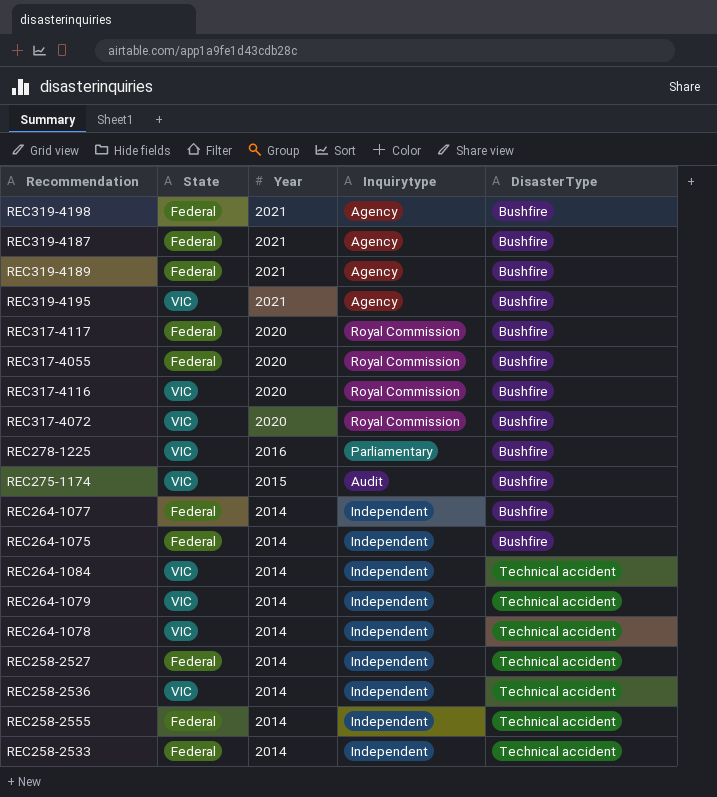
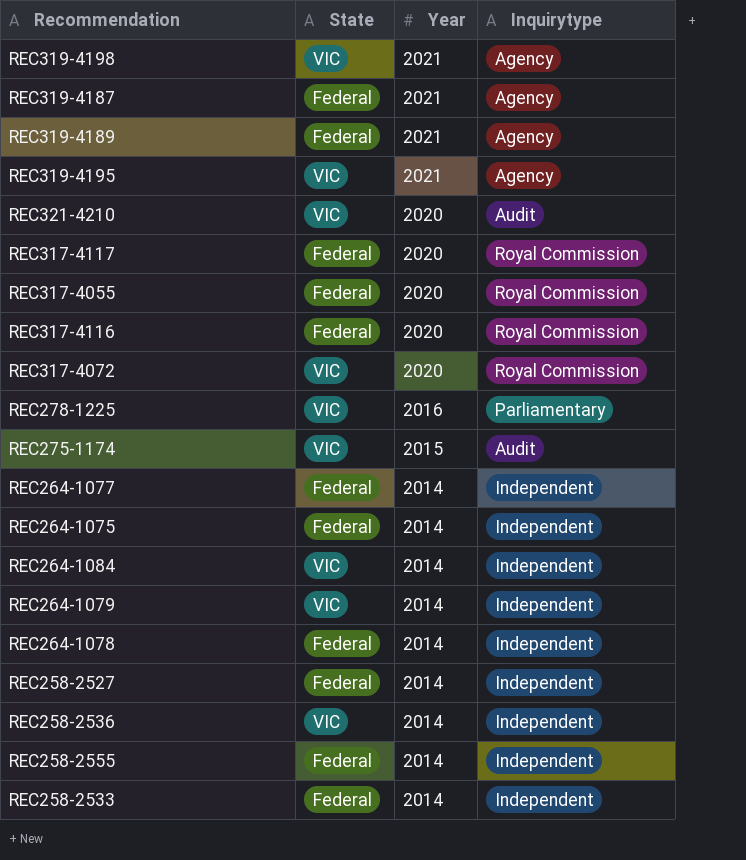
column DisasterType | position: 5 -> none
REC319-4198 | State: Federal -> VIC
row REC321-4210: none -> VIC | 2020 | Audit
REC317-4116 | State: VIC -> Federal
REC264-1078 | State: VIC -> Federal

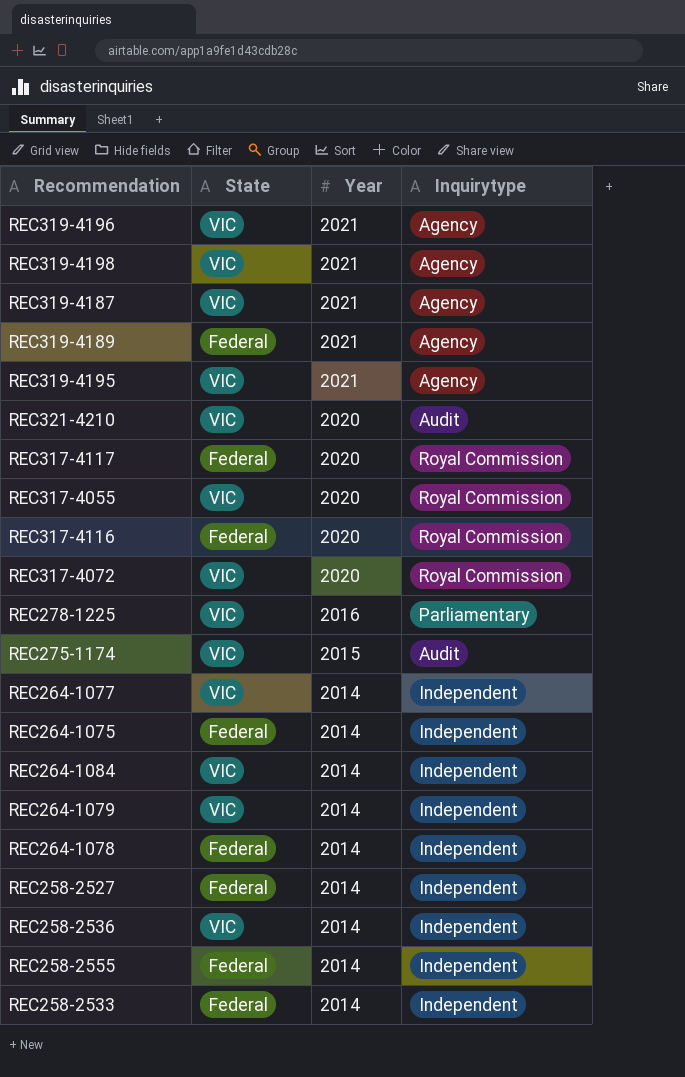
row REC319-4196: none -> VIC | 2021 | Agency
REC319-4187 | State: Federal -> VIC
REC317-4055 | State: Federal -> VIC
REC264-1077 | State: Federal -> VIC

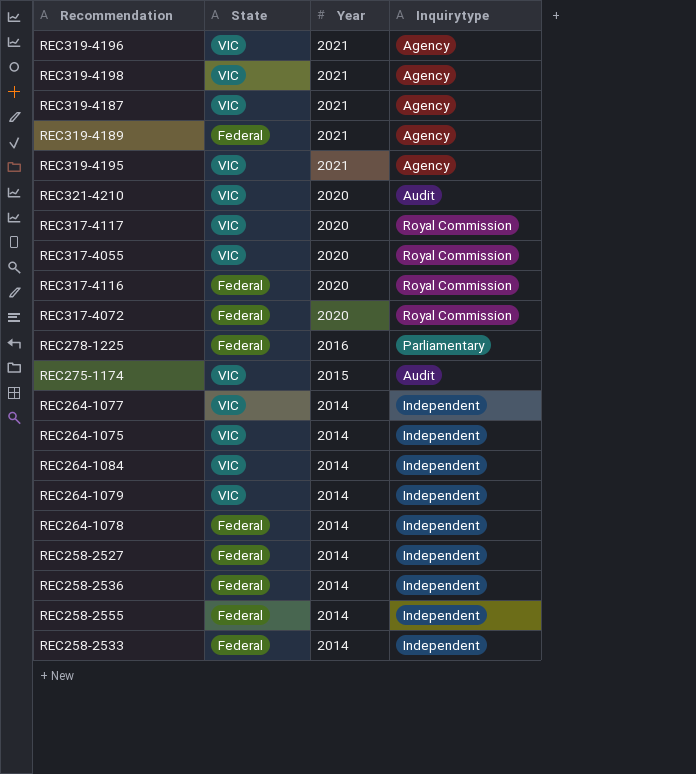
REC317-4117 | State: Federal -> VIC
REC317-4072 | State: VIC -> Federal
REC278-1225 | State: VIC -> Federal
REC264-1075 | State: Federal -> VIC
REC258-2536 | State: VIC -> Federal

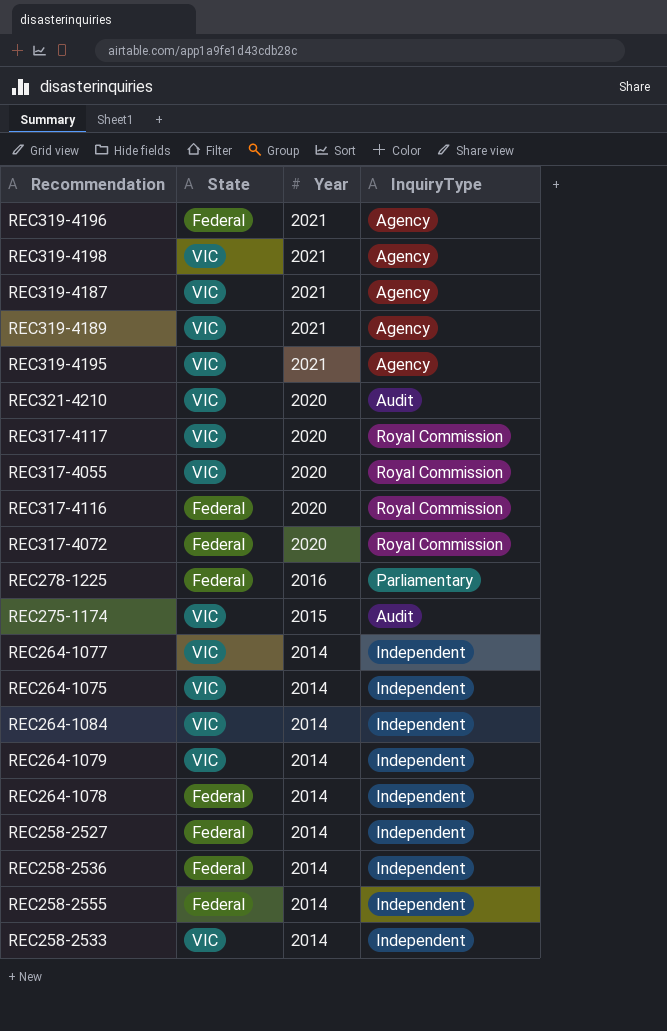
column name: Inquirytype -> InquiryType
REC319-4196 | State: VIC -> Federal
REC319-4189 | State: Federal -> VIC
REC258-2533 | State: Federal -> VIC

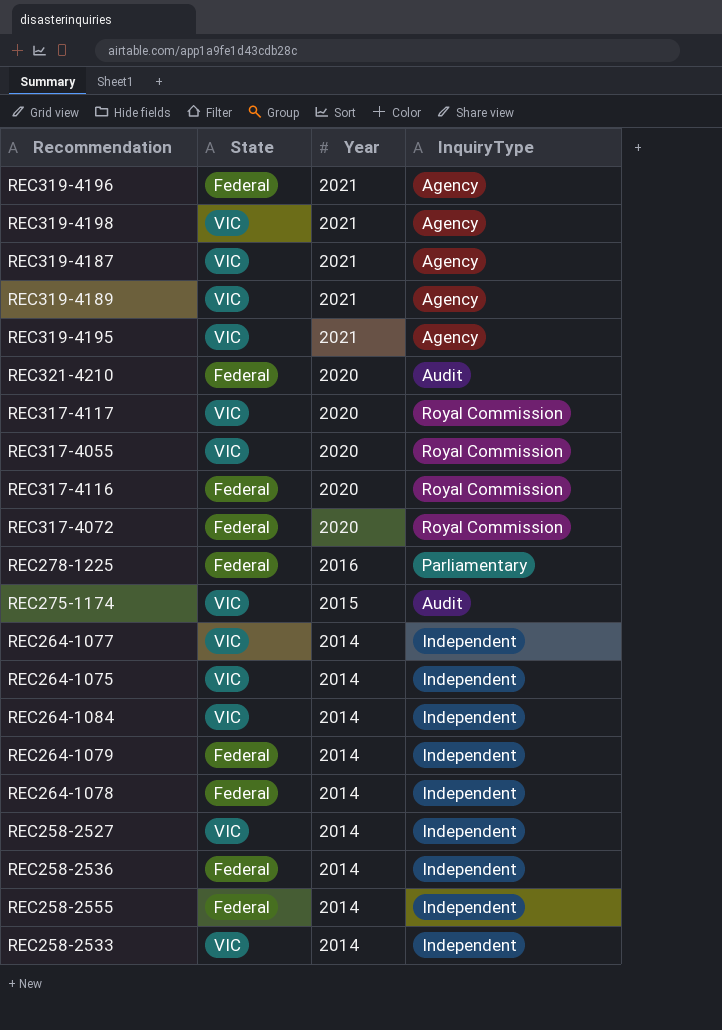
REC321-4210 | State: VIC -> Federal
REC264-1079 | State: VIC -> Federal
REC258-2527 | State: Federal -> VIC

